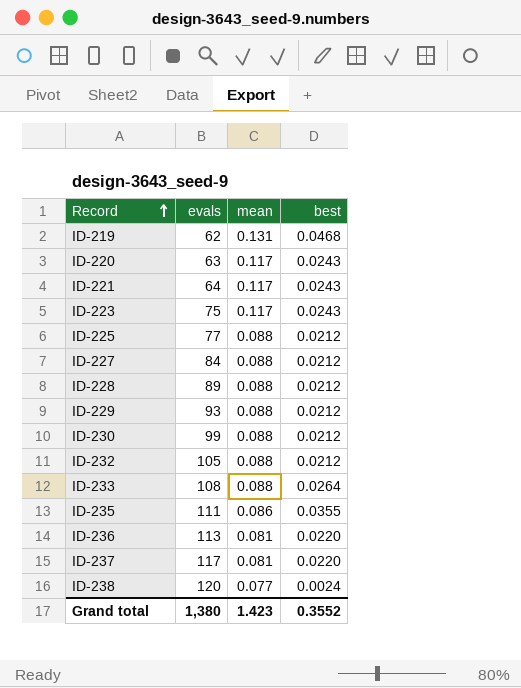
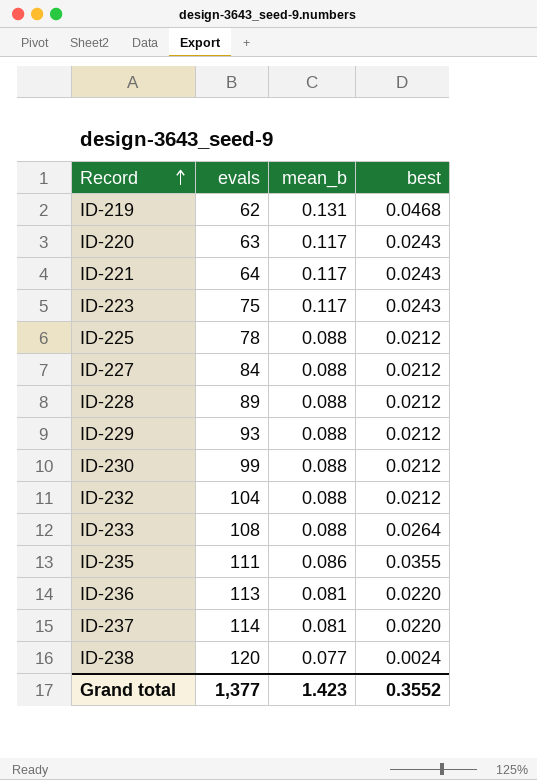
column name: mean -> mean_b
ID-225 | evals: 77 -> 78
ID-232 | evals: 105 -> 104
ID-237 | evals: 117 -> 114
Grand total | evals: 1,380 -> 1,377

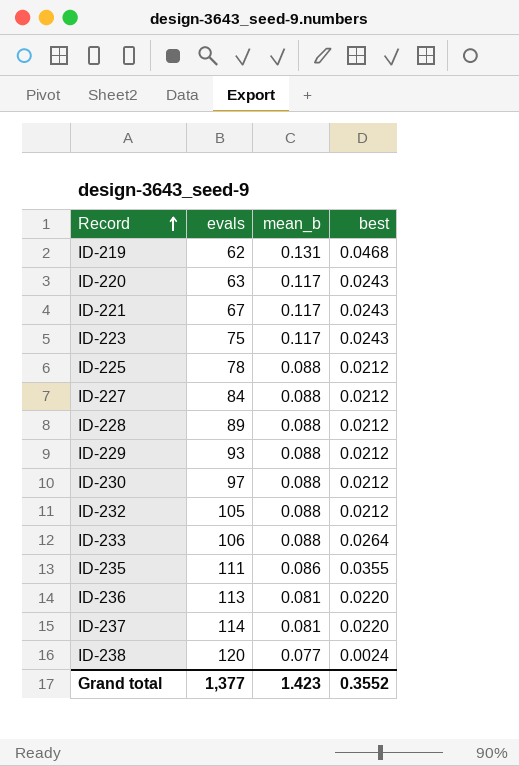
ID-221 | evals: 64 -> 67
ID-230 | evals: 99 -> 97
ID-232 | evals: 104 -> 105
ID-233 | evals: 108 -> 106

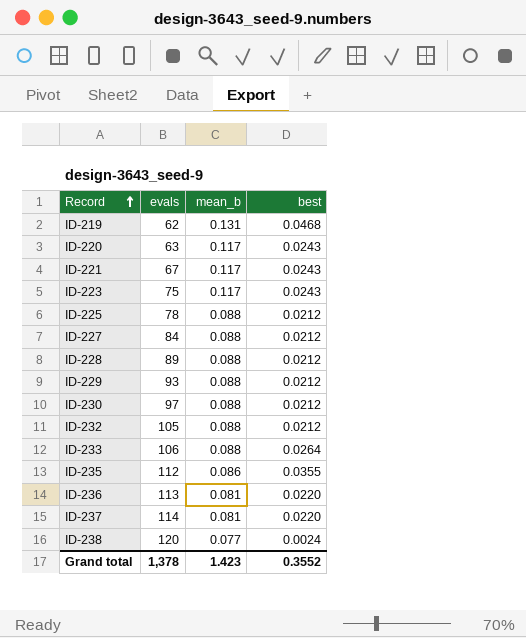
ID-235 | evals: 111 -> 112
Grand total | evals: 1,377 -> 1,378

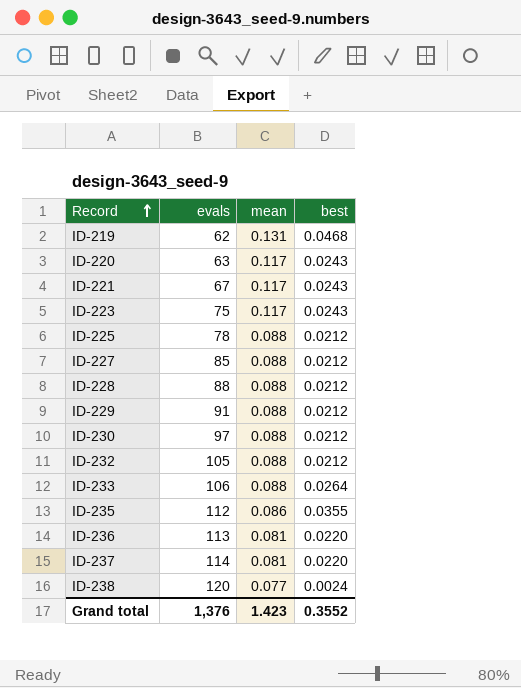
column name: mean_b -> mean
ID-227 | evals: 84 -> 85
ID-228 | evals: 89 -> 88
ID-229 | evals: 93 -> 91
Grand total | evals: 1,378 -> 1,376

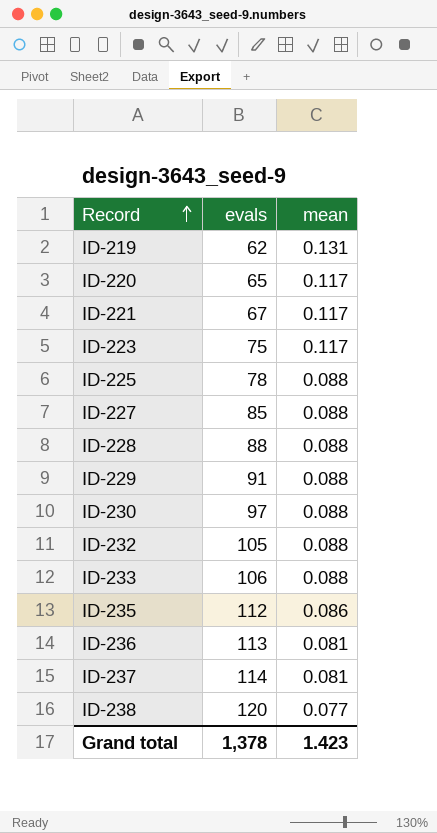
column best | position: 4 -> none
ID-220 | evals: 63 -> 65
Grand total | evals: 1,376 -> 1,378

